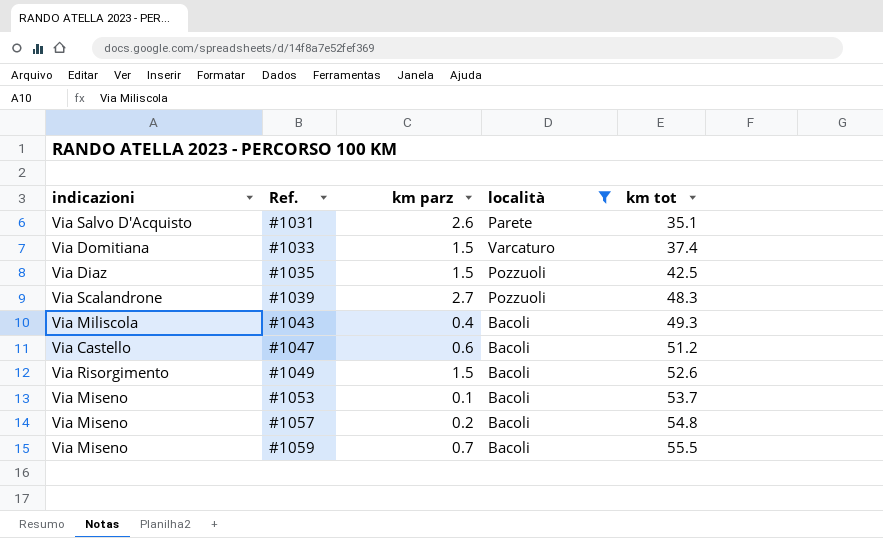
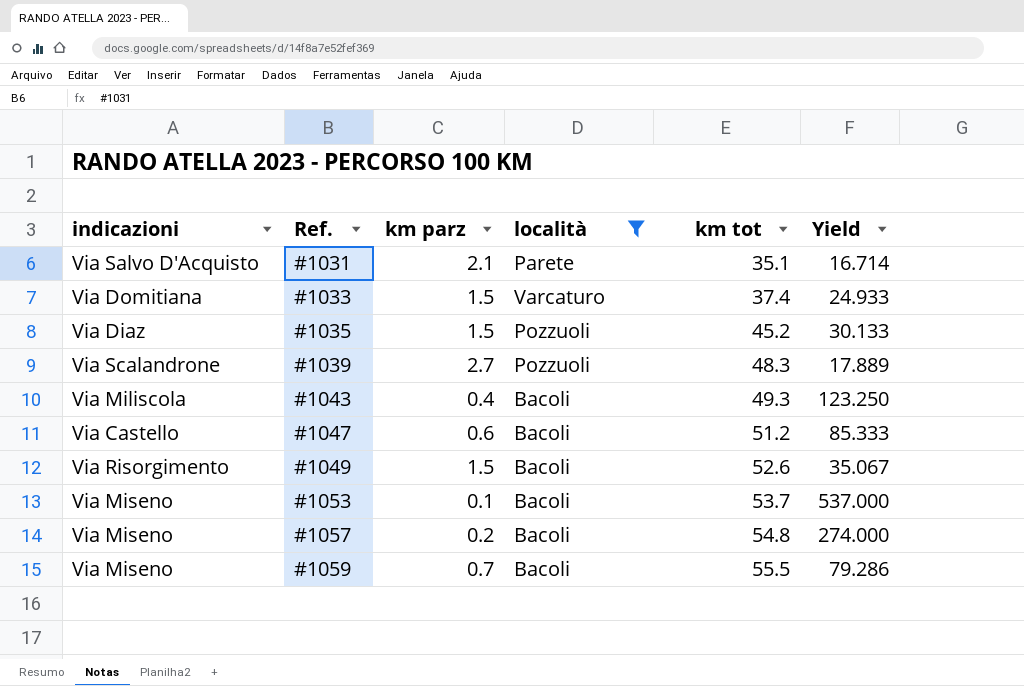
column Yield | formula: none -> [km tot] / [km parz]
#1031 | km parz: 2.6 -> 2.1
#1035 | km tot: 42.5 -> 45.2

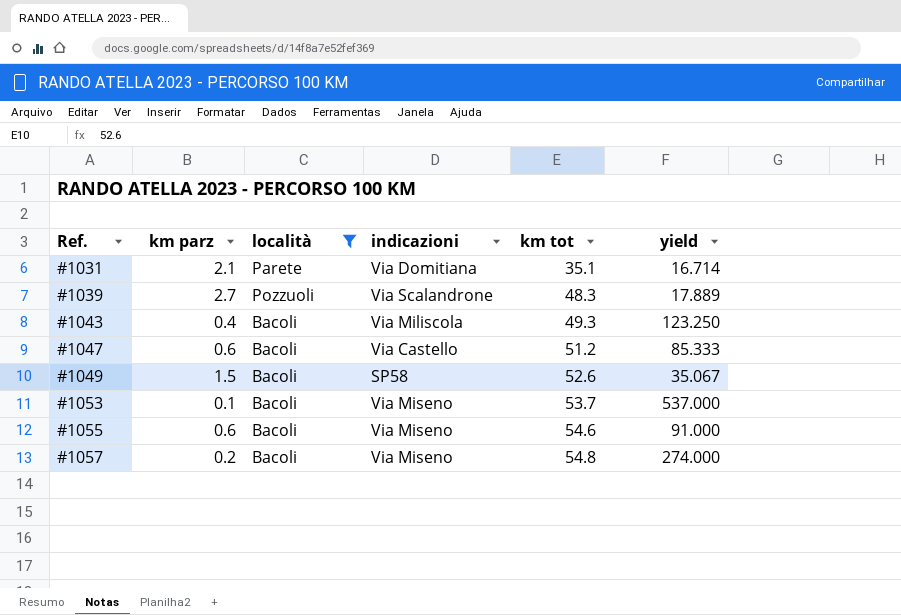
column indicazioni | position: 1 -> 4
column name: Yield -> yield
row #1033: Via Domitiana | 1.5 | Varcaturo | 37.4 | 24.933 -> none
row #1035: Via Diaz | 1.5 | Pozzuoli | 45.2 | 30.133 -> none
row #1059: Via Miseno | 0.7 | Bacoli | 55.5 | 79.286 -> none
#1031 | indicazioni: Via Salvo D'Acquisto -> Via Domitiana
#1049 | indicazioni: Via Risorgimento -> SP58
row #1055: none -> 0.6 | Bacoli | Via Miseno | 54.6 | 91.000

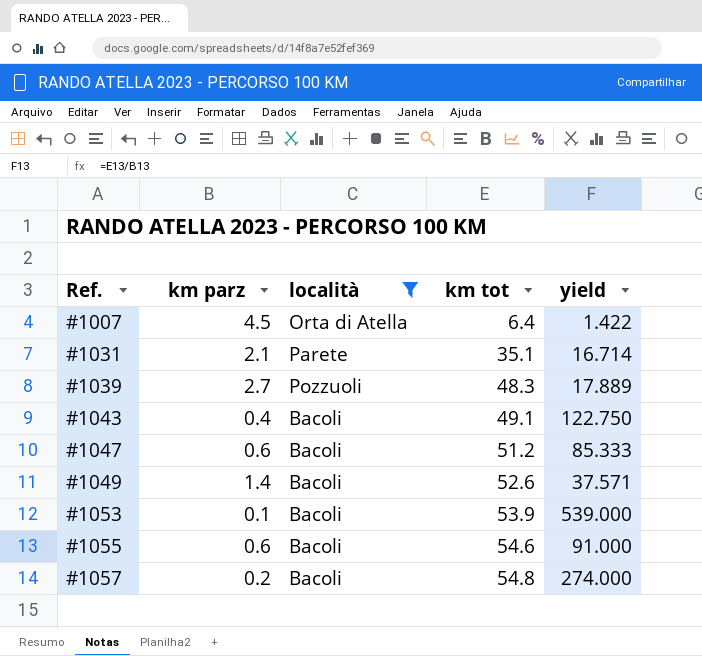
column indicazioni | position: 4 -> none
row #1007: none -> 4.5 | Orta di Atella | 6.4 | 1.422
#1043 | km tot: 49.3 -> 49.1
#1043 | yield: 123.250 -> 122.750
#1049 | km parz: 1.5 -> 1.4
#1049 | yield: 35.067 -> 37.571
#1053 | km tot: 53.7 -> 53.9
#1053 | yield: 537.000 -> 539.000

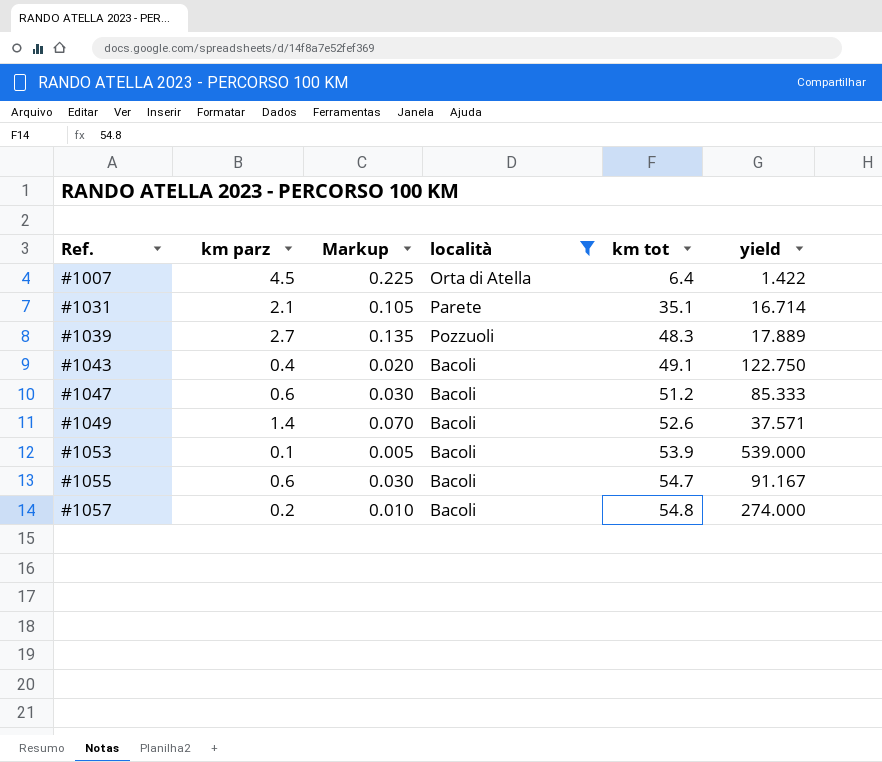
column Markup | formula: none -> [km parz] * 0.05
#1055 | km tot: 54.6 -> 54.7
#1055 | yield: 91.000 -> 91.167

